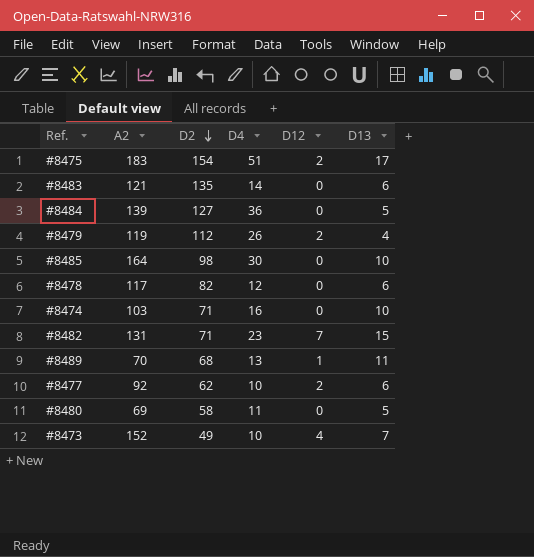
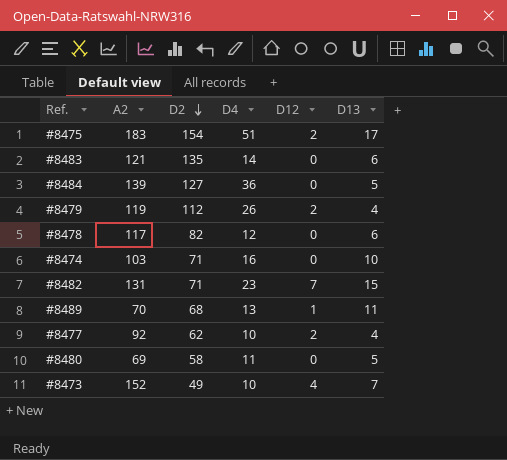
row #8485: 164 | 98 | 30 | 0 | 10 -> none
#8477 | D13: 6 -> 4

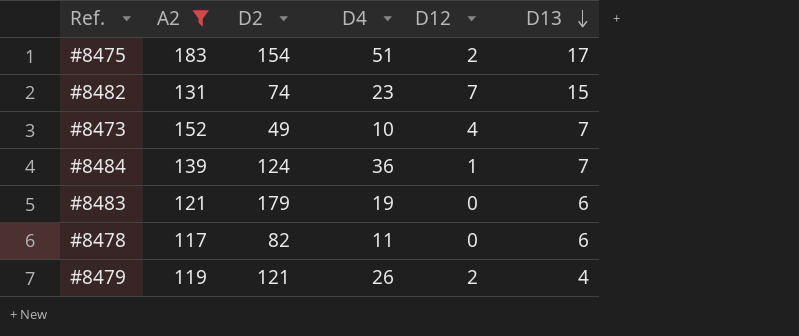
filter: none -> A2 >= 117
row order: D2 descending -> D13 descending
#8482 | D2: 71 -> 74
#8484 | D2: 127 -> 124
#8484 | D12: 0 -> 1
#8484 | D13: 5 -> 7
#8483 | D2: 135 -> 179
#8483 | D4: 14 -> 19
#8478 | D4: 12 -> 11
#8479 | D2: 112 -> 121

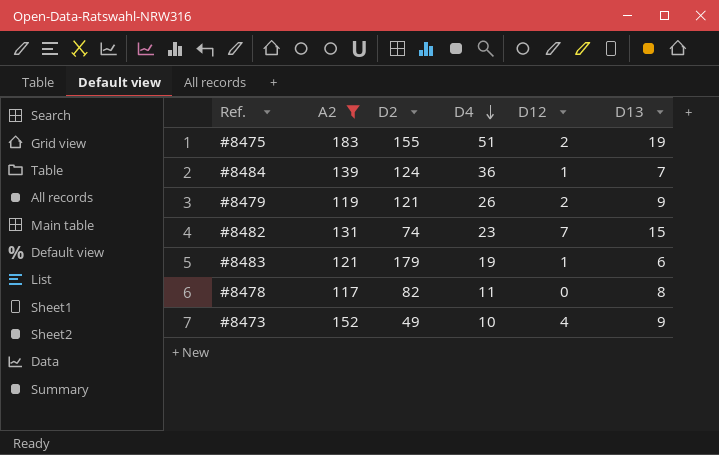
row order: D13 descending -> D4 descending
#8475 | D2: 154 -> 155
#8475 | D13: 17 -> 19
#8479 | D13: 4 -> 9
#8483 | D12: 0 -> 1
#8478 | D13: 6 -> 8
#8473 | D13: 7 -> 9

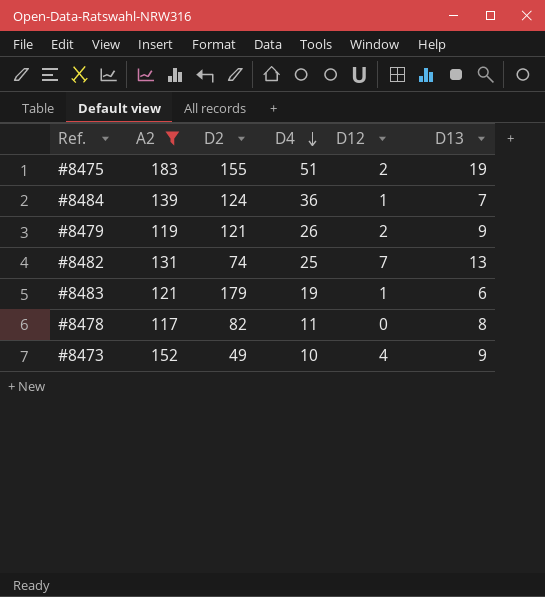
#8482 | D4: 23 -> 25
#8482 | D13: 15 -> 13

